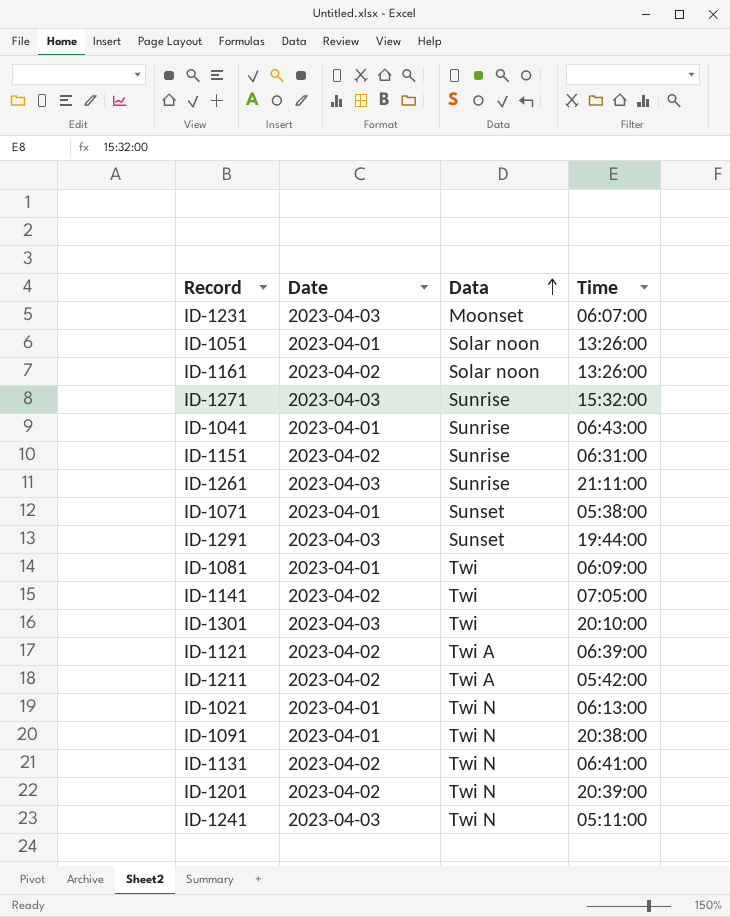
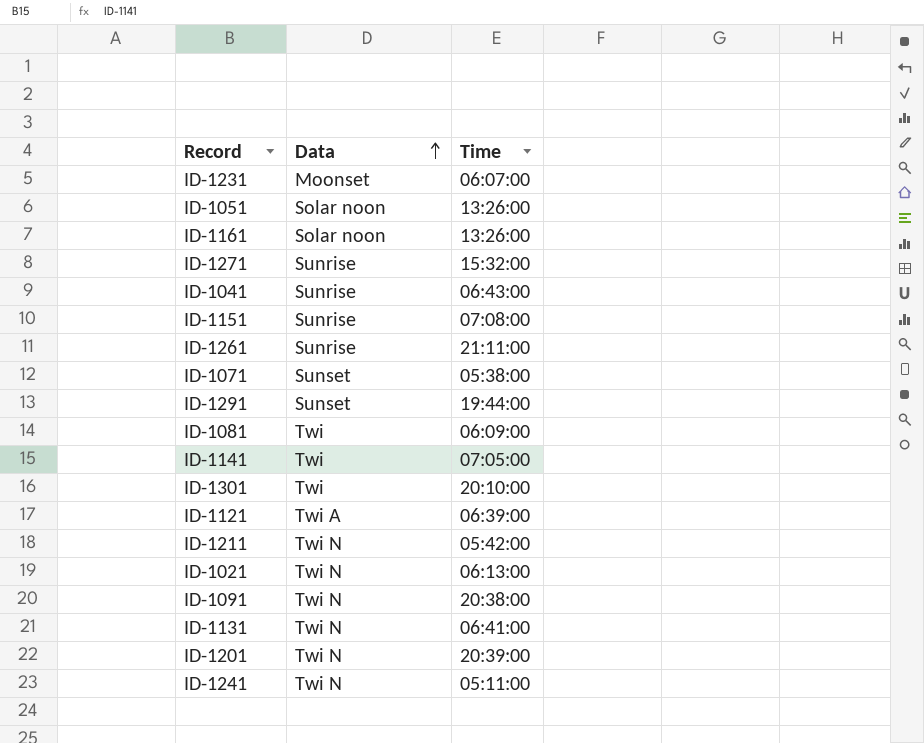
column Date | position: 2 -> none
ID-1151 | Time: 06:31:00 -> 07:08:00
ID-1211 | Data: Twi A -> Twi N

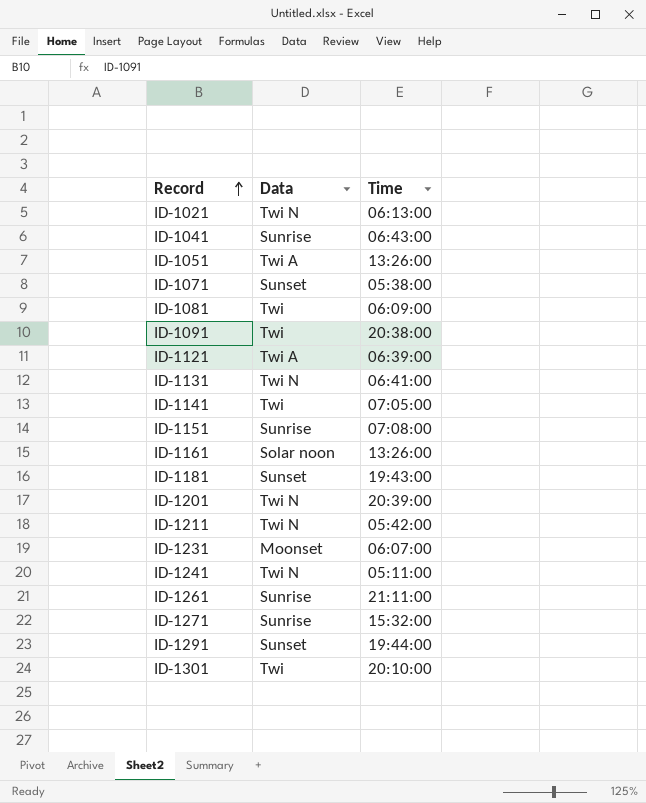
row order: Data ascending -> Record ascending
ID-1051 | Data: Solar noon -> Twi A
ID-1091 | Data: Twi N -> Twi
row ID-1181: none -> Sunset | 19:43:00

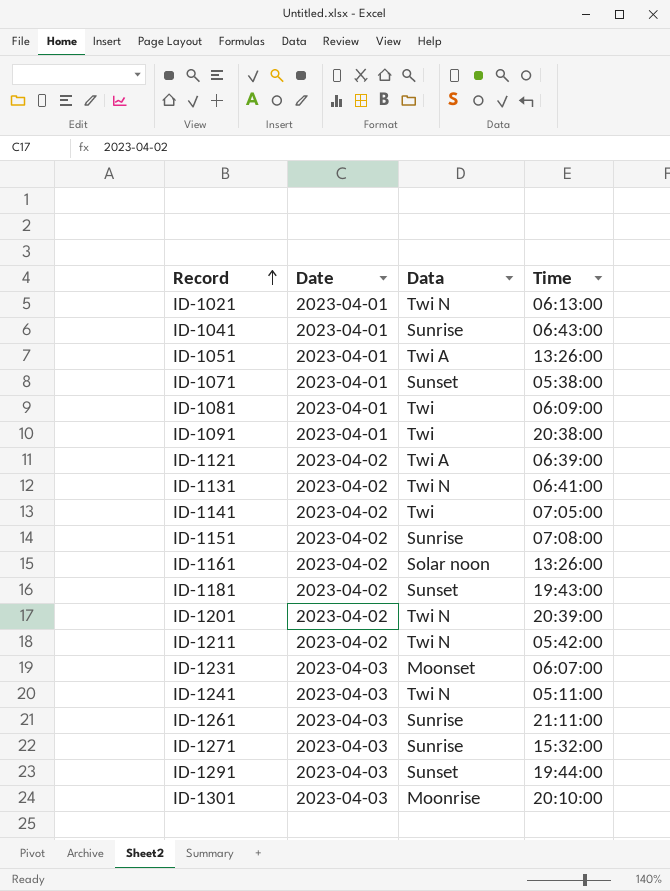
column Date | position: none -> 2
ID-1301 | Data: Twi -> Moonrise

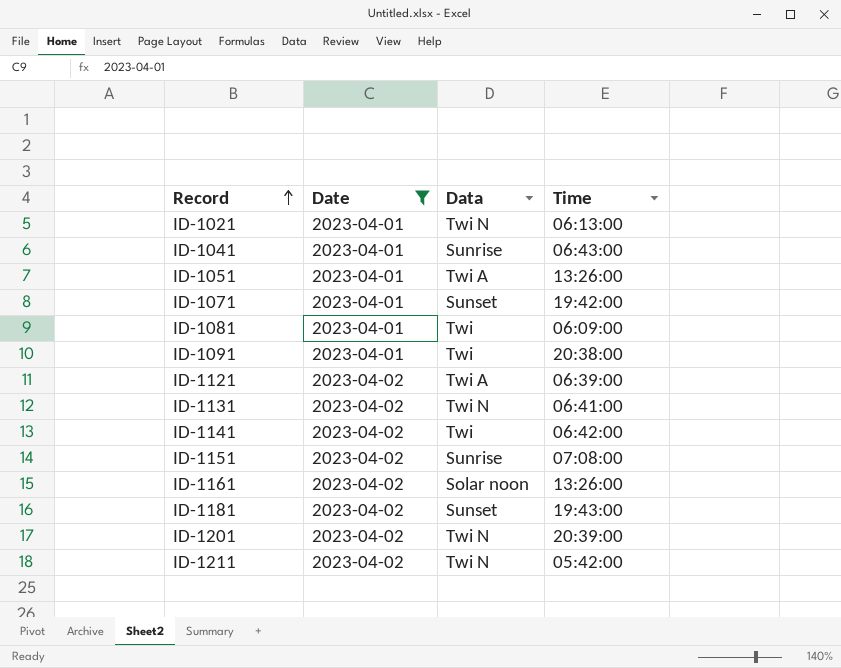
filter: none -> Date != 2023-04-03
ID-1071 | Time: 05:38:00 -> 19:42:00
ID-1141 | Time: 07:05:00 -> 06:42:00

